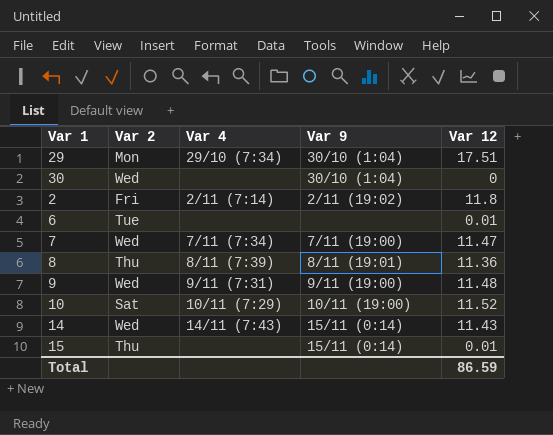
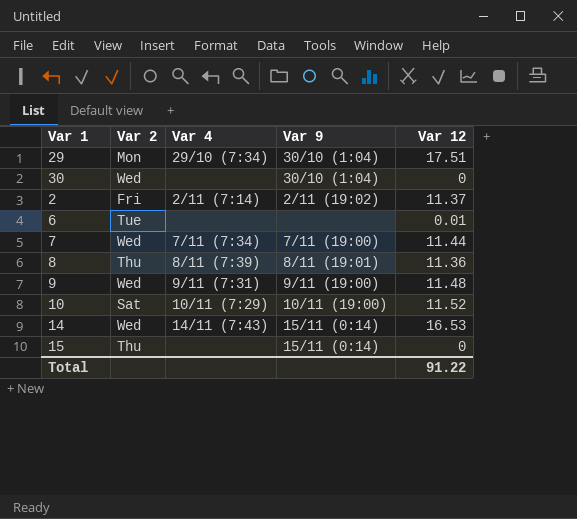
2 | Var 12: 11.8 -> 11.37
7 | Var 12: 11.47 -> 11.44
14 | Var 12: 11.43 -> 16.53
15 | Var 12: 0.01 -> 0
Total | Var 12: 86.59 -> 91.22

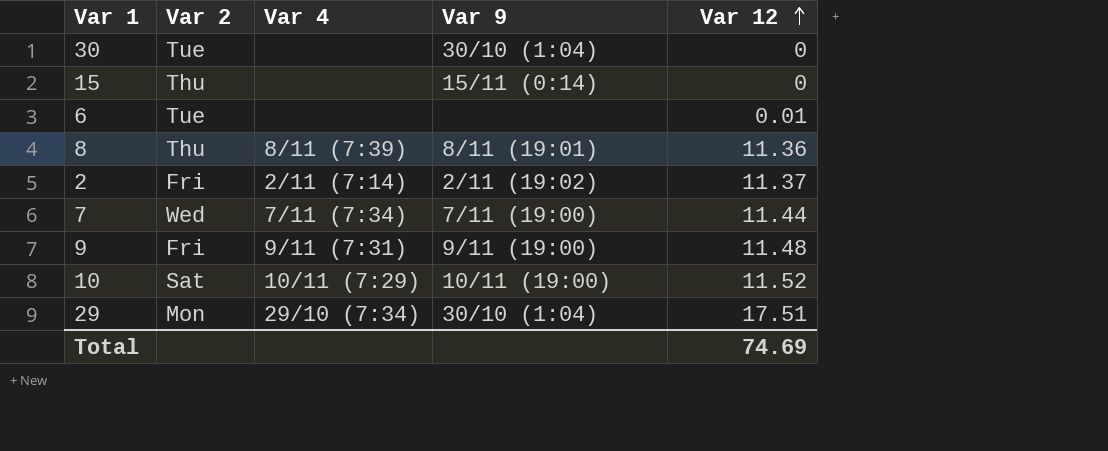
row order: none -> Var 12 ascending
row 14: Wed | 14/11 (7:43) | 15/11 (0:14) | 16.53 -> none
30 | Var 2: Wed -> Tue
9 | Var 2: Wed -> Fri
Total | Var 12: 91.22 -> 74.69

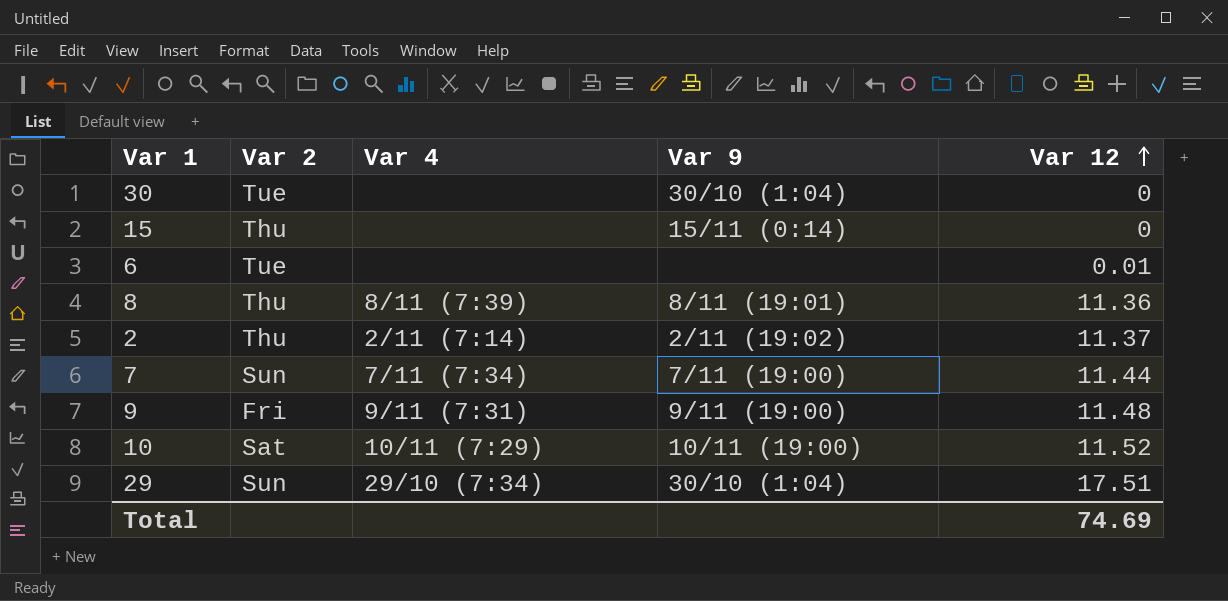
2 | Var 2: Fri -> Thu
7 | Var 2: Wed -> Sun
29 | Var 2: Mon -> Sun

